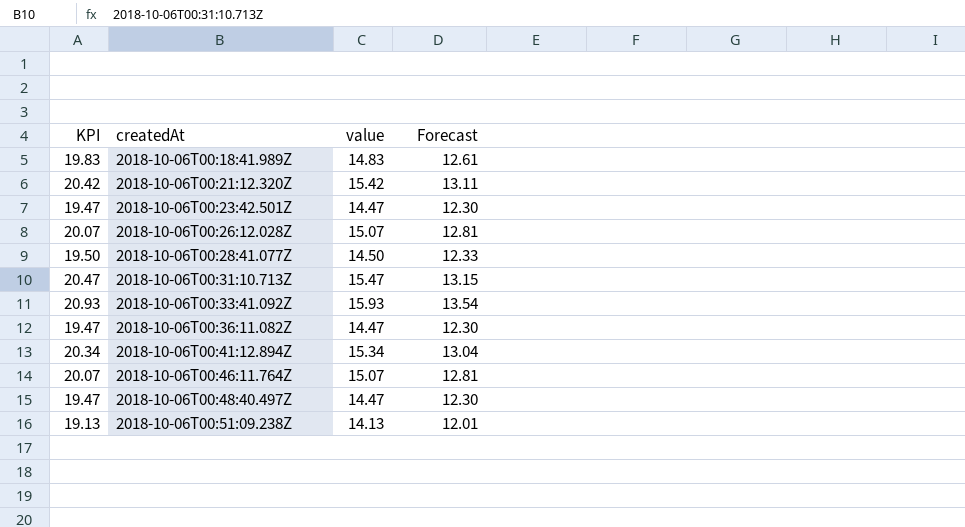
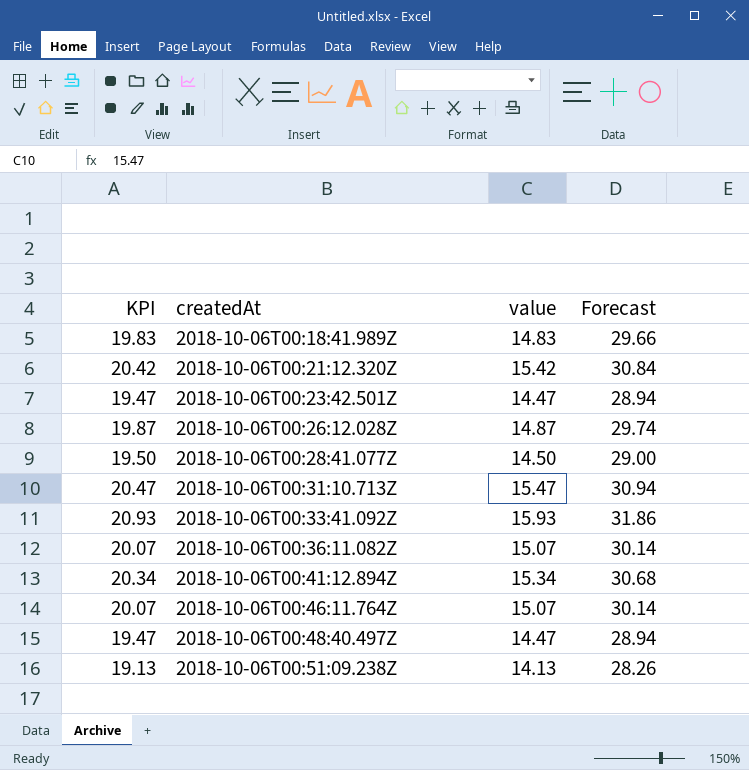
column Forecast | formula: [value] * 0.85 -> [value] * 2
2018-10-06T00:26:12.028Z | KPI: 20.07 -> 19.87
2018-10-06T00:26:12.028Z | value: 15.07 -> 14.87
2018-10-06T00:36:11.082Z | KPI: 19.47 -> 20.07
2018-10-06T00:36:11.082Z | value: 14.47 -> 15.07

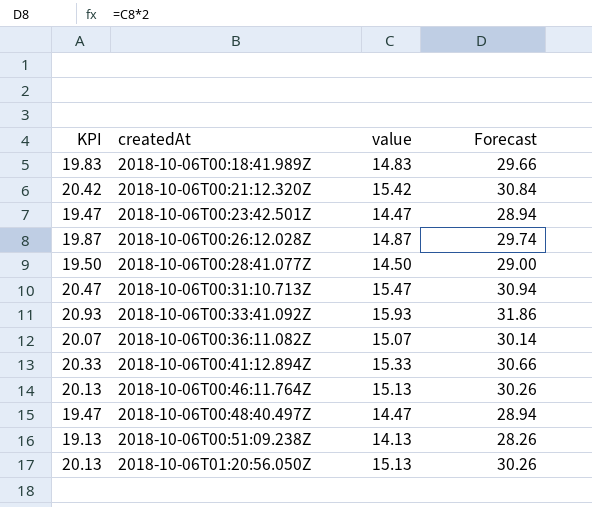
2018-10-06T00:41:12.894Z | KPI: 20.34 -> 20.33
2018-10-06T00:41:12.894Z | value: 15.34 -> 15.33
2018-10-06T00:41:12.894Z | Forecast: 30.68 -> 30.66
2018-10-06T00:46:11.764Z | KPI: 20.07 -> 20.13
2018-10-06T00:46:11.764Z | value: 15.07 -> 15.13
2018-10-06T00:46:11.764Z | Forecast: 30.14 -> 30.26
row 2018-10-06T01:20:56.050Z: none -> 20.13 | 15.13 | 30.26

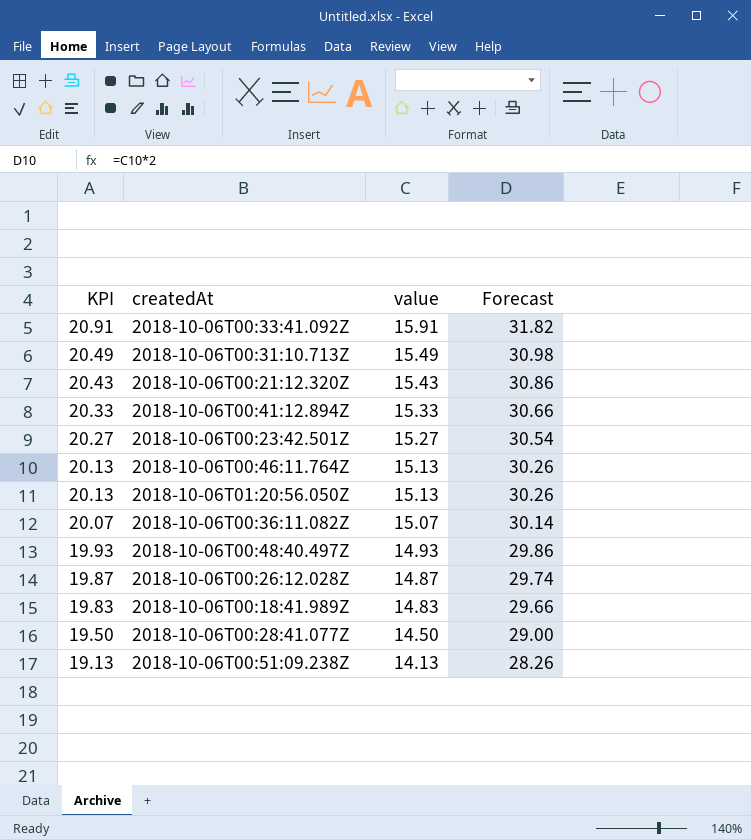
row order: createdAt ascending -> KPI descending
2018-10-06T00:33:41.092Z | KPI: 20.93 -> 20.91
2018-10-06T00:33:41.092Z | value: 15.93 -> 15.91
2018-10-06T00:33:41.092Z | Forecast: 31.86 -> 31.82
2018-10-06T00:31:10.713Z | KPI: 20.47 -> 20.49
2018-10-06T00:31:10.713Z | value: 15.47 -> 15.49
2018-10-06T00:31:10.713Z | Forecast: 30.94 -> 30.98
2018-10-06T00:21:12.320Z | KPI: 20.42 -> 20.43
2018-10-06T00:21:12.320Z | value: 15.42 -> 15.43
2018-10-06T00:21:12.320Z | Forecast: 30.84 -> 30.86
2018-10-06T00:23:42.501Z | KPI: 19.47 -> 20.27
2018-10-06T00:23:42.501Z | value: 14.47 -> 15.27
2018-10-06T00:23:42.501Z | Forecast: 28.94 -> 30.54
2018-10-06T00:48:40.497Z | KPI: 19.47 -> 19.93
2018-10-06T00:48:40.497Z | value: 14.47 -> 14.93
2018-10-06T00:48:40.497Z | Forecast: 28.94 -> 29.86

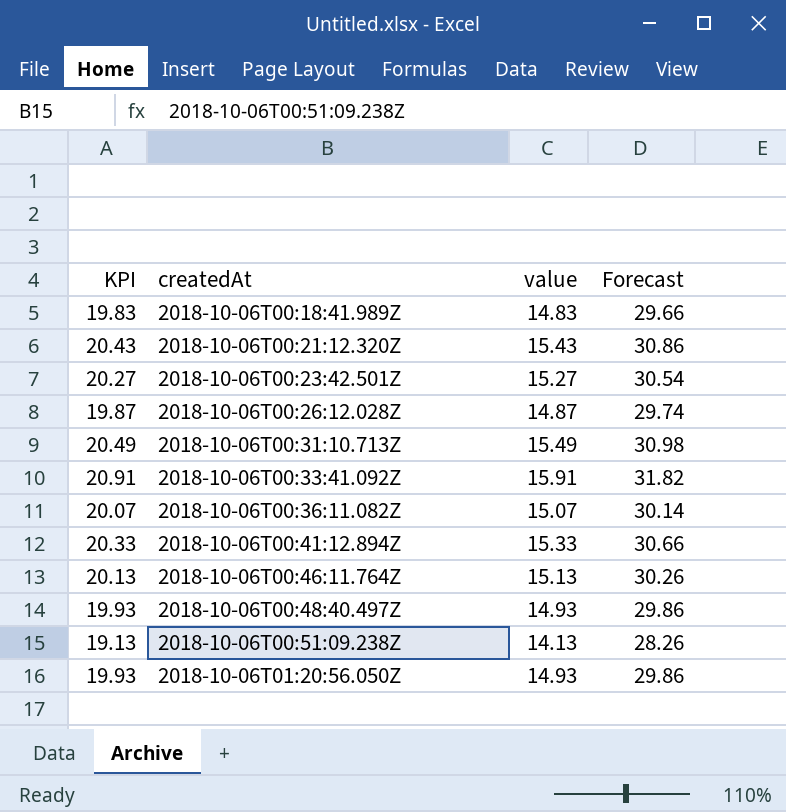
row order: KPI descending -> createdAt ascending
row 2018-10-06T00:28:41.077Z: 19.50 | 14.50 | 29.00 -> none
2018-10-06T01:20:56.050Z | KPI: 20.13 -> 19.93
2018-10-06T01:20:56.050Z | value: 15.13 -> 14.93
2018-10-06T01:20:56.050Z | Forecast: 30.26 -> 29.86

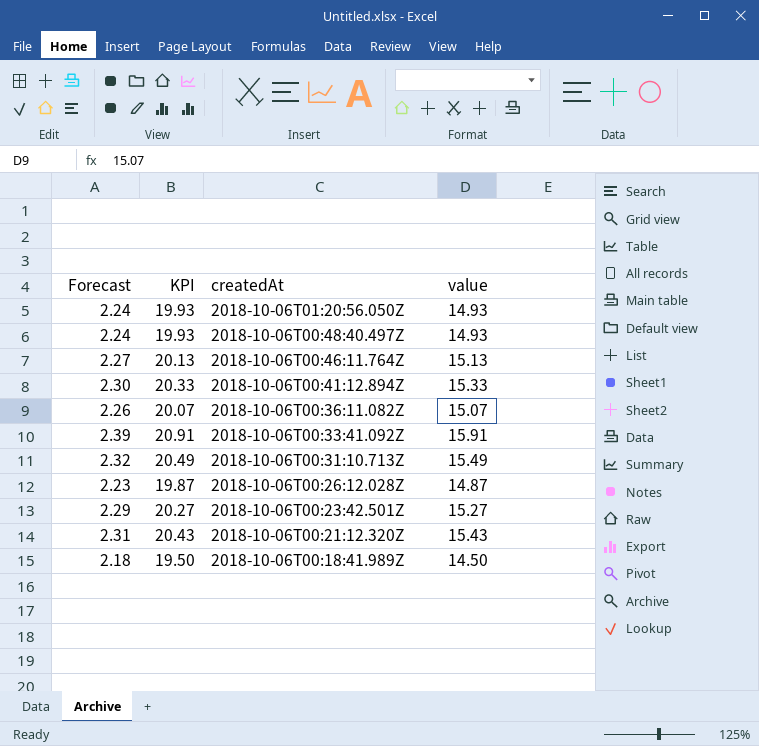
row order: createdAt ascending -> createdAt descending
column Forecast | formula: [value] * 2 -> [value] * 0.15
column Forecast | position: 4 -> 1
row 2018-10-06T00:51:09.238Z: 19.13 | 14.13 | 28.26 -> none
2018-10-06T00:18:41.989Z | KPI: 19.83 -> 19.50
2018-10-06T00:18:41.989Z | value: 14.83 -> 14.50

